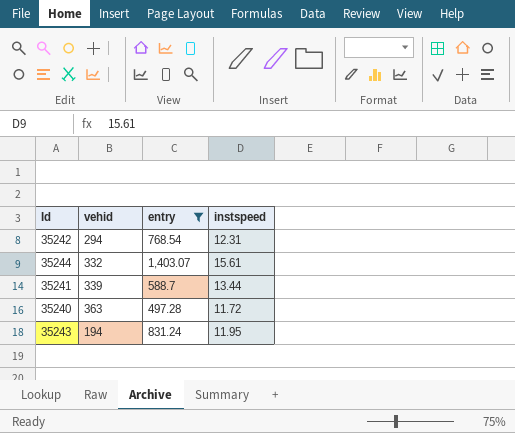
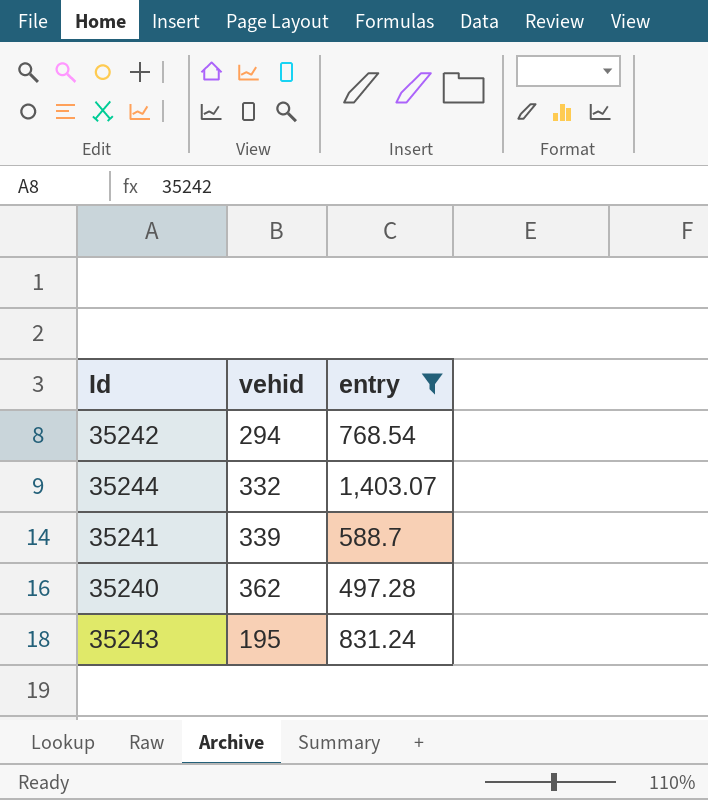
column instspeed | position: 4 -> none
35240 | vehid: 363 -> 362
35243 | vehid: 194 -> 195

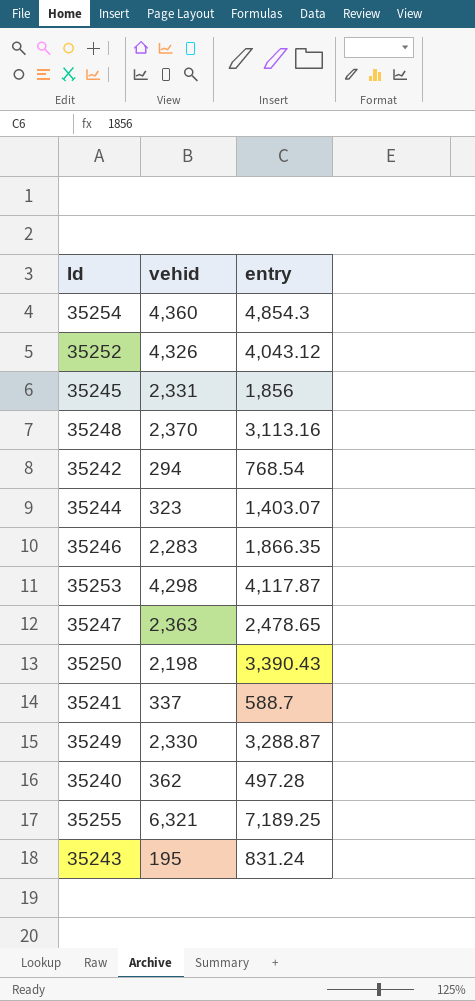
filter: entry <= 1,403.07 -> none
35244 | vehid: 332 -> 323
35241 | vehid: 339 -> 337

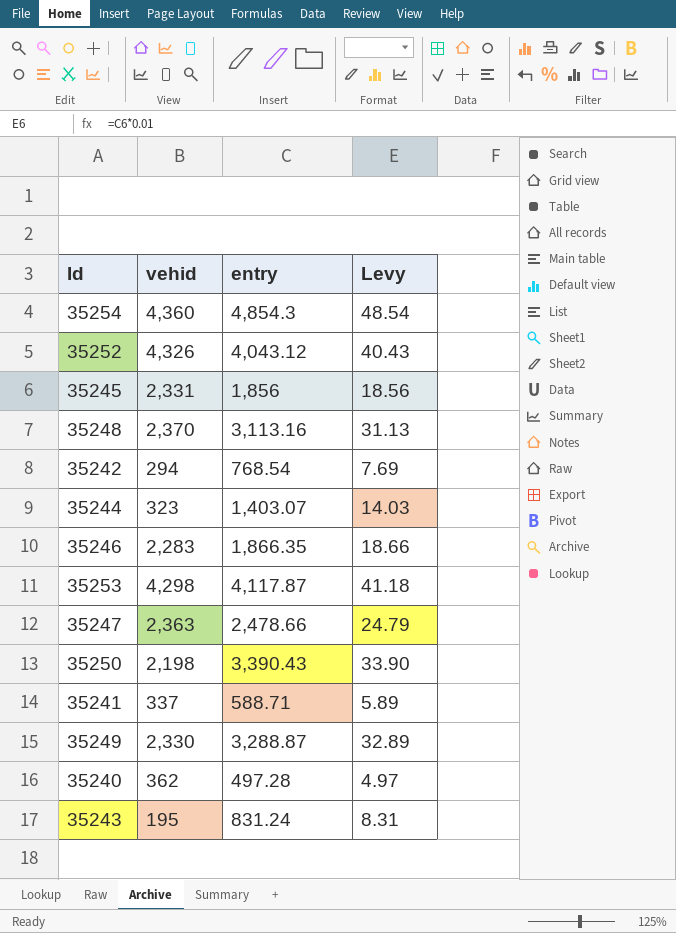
column Levy | formula: none -> [entry] * 0.01
row 35255: 6,321 | 7,189.25 -> none
35247 | entry: 2,478.65 -> 2,478.66
35241 | entry: 588.7 -> 588.71

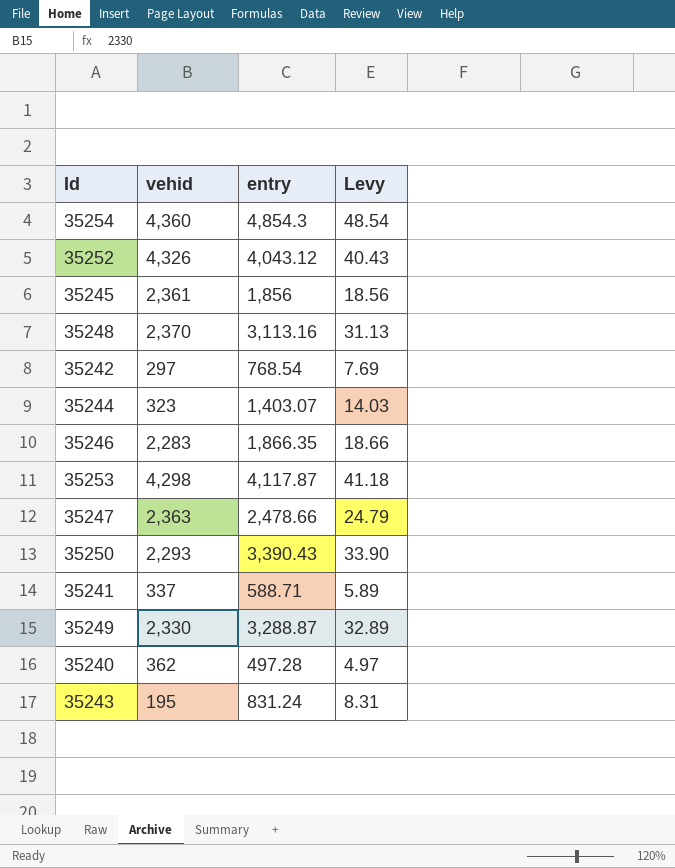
35245 | vehid: 2,331 -> 2,361
35242 | vehid: 294 -> 297
35250 | vehid: 2,198 -> 2,293

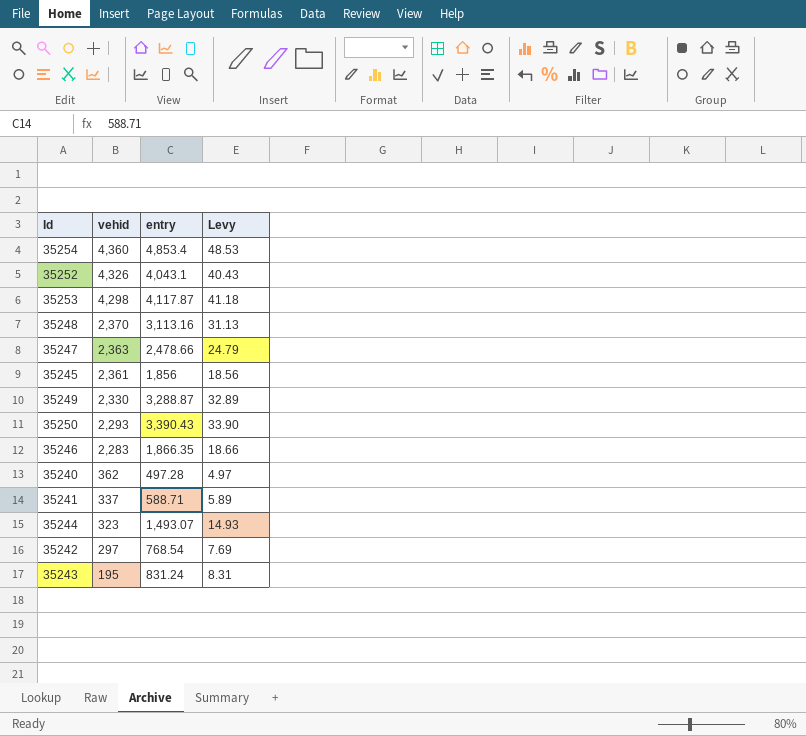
row order: none -> vehid descending
35254 | entry: 4,854.3 -> 4,853.4
35254 | Levy: 48.54 -> 48.53
35252 | entry: 4,043.12 -> 4,043.1
35244 | entry: 1,403.07 -> 1,493.07
35244 | Levy: 14.03 -> 14.93

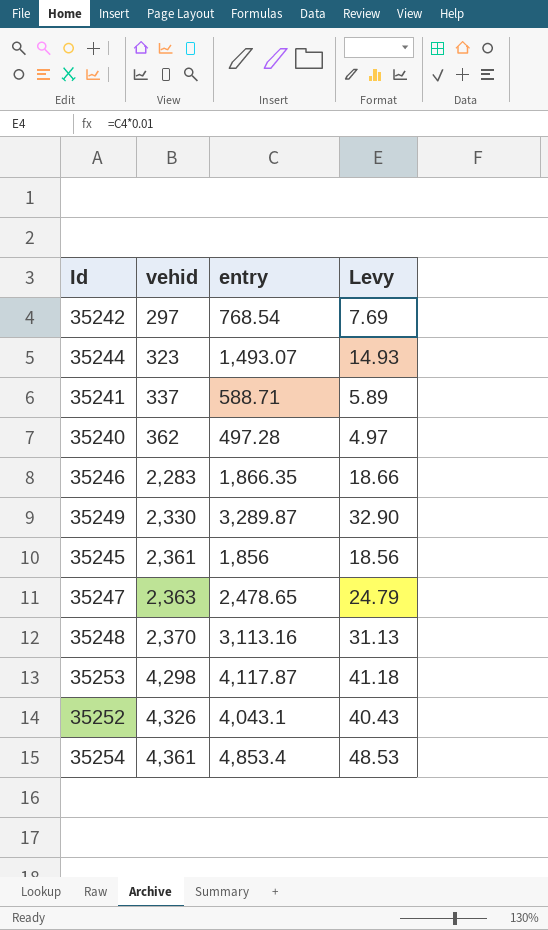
row order: vehid descending -> vehid ascending
row 35250: 2,293 | 3,390.43 | 33.90 -> none
row 35243: 195 | 831.24 | 8.31 -> none
35249 | entry: 3,288.87 -> 3,289.87
35249 | Levy: 32.89 -> 32.90
35247 | entry: 2,478.66 -> 2,478.65
35254 | vehid: 4,360 -> 4,361

